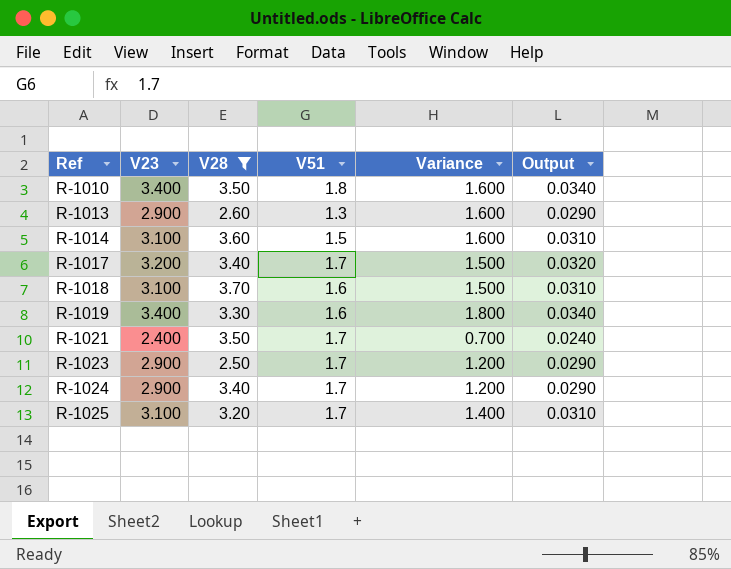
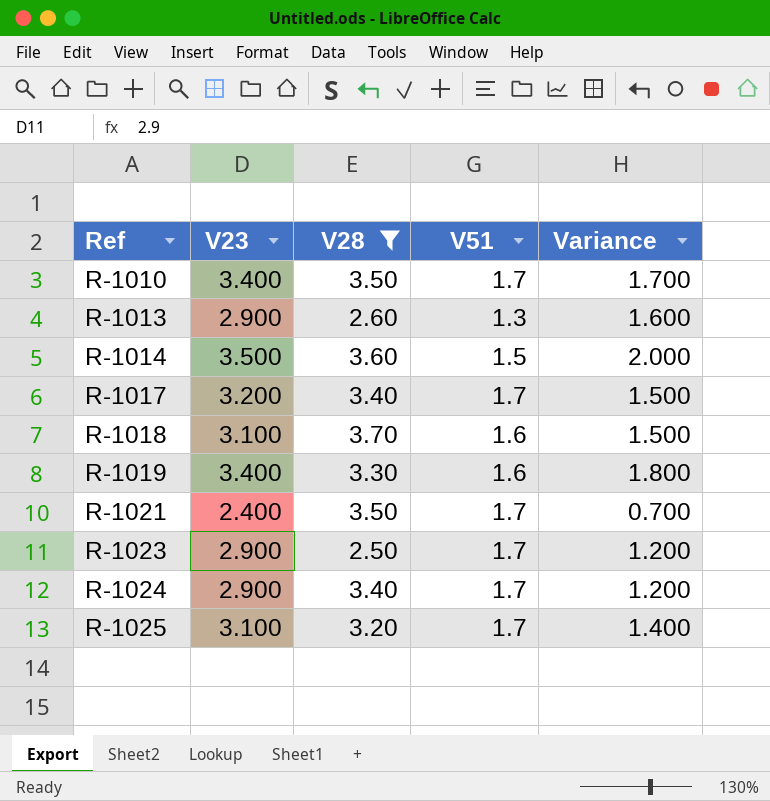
column Output | formula: [V23] * 0.01 -> none
R-1010 | V51: 1.8 -> 1.7
R-1010 | Variance: 1.600 -> 1.700
R-1014 | V23: 3.100 -> 3.500
R-1014 | Variance: 1.600 -> 2.000

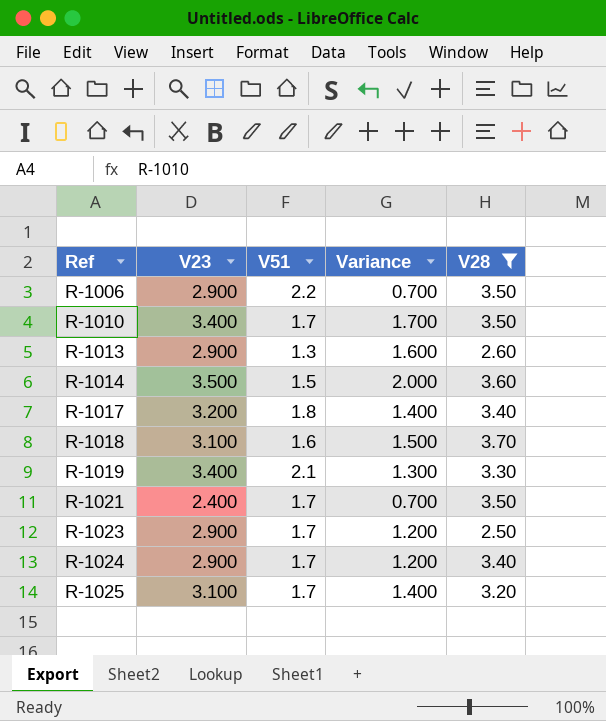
column V28 | position: 3 -> 5
row R-1006: none -> 2.900 | 2.2 | 0.700 | 3.50
R-1017 | V51: 1.7 -> 1.8
R-1017 | Variance: 1.500 -> 1.400
R-1019 | V51: 1.6 -> 2.1
R-1019 | Variance: 1.800 -> 1.300

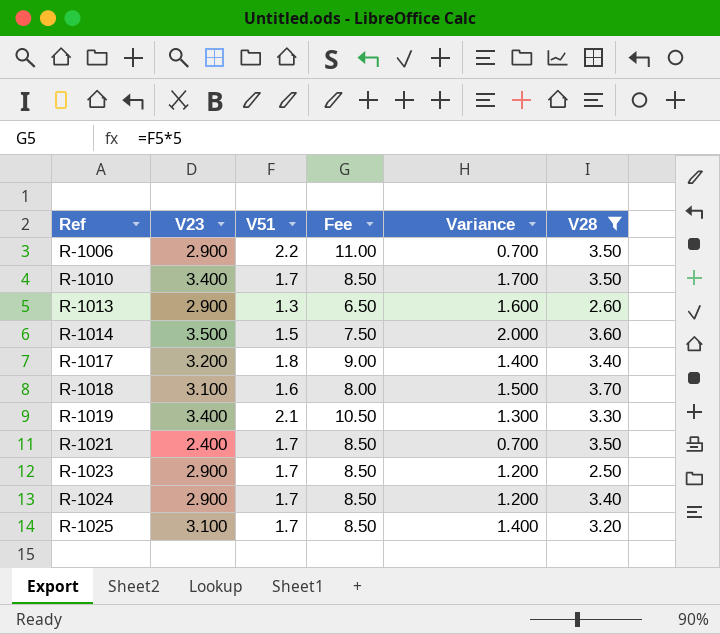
column Fee | formula: none -> [V51] * 5

